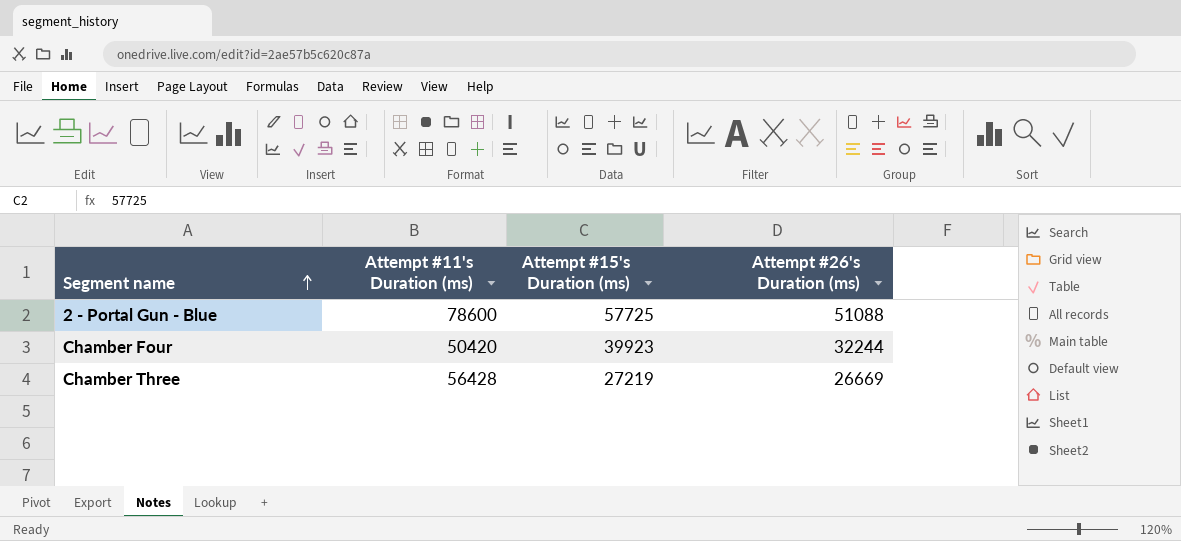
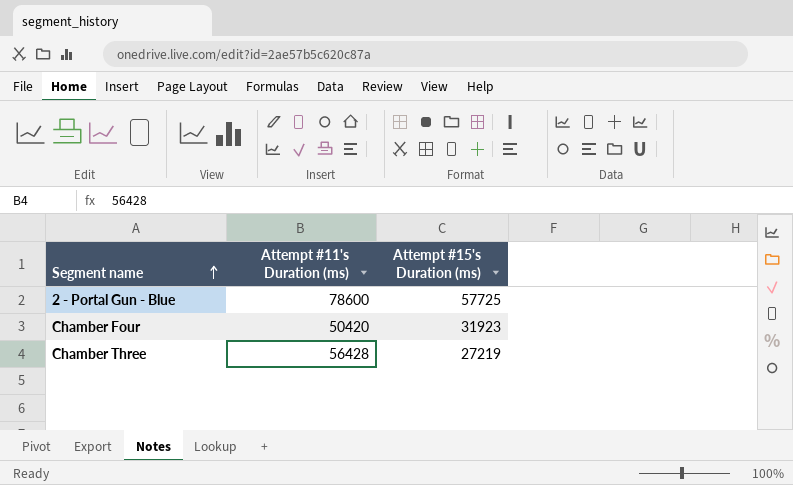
column Attempt #26's Duration (ms) | position: 4 -> none
Chamber Four | Attempt #15's Duration (ms): 39923 -> 31923

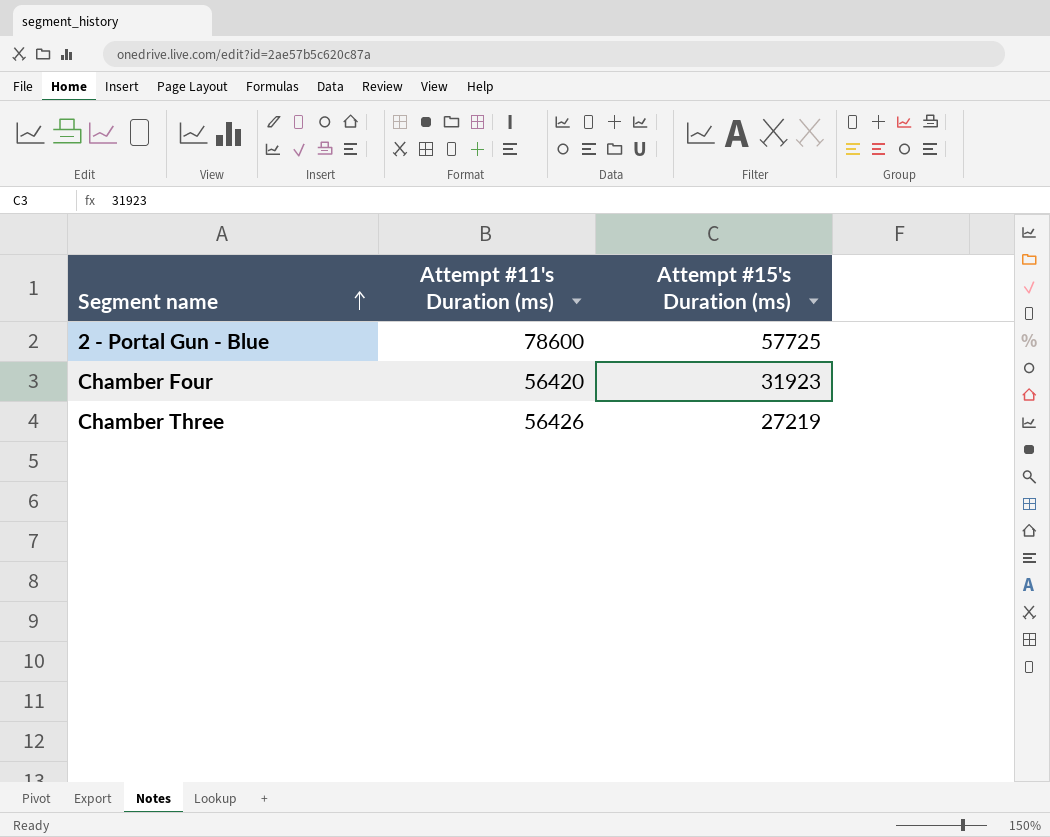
Chamber Four | Attempt #11's Duration (ms): 50420 -> 56420
Chamber Three | Attempt #11's Duration (ms): 56428 -> 56426

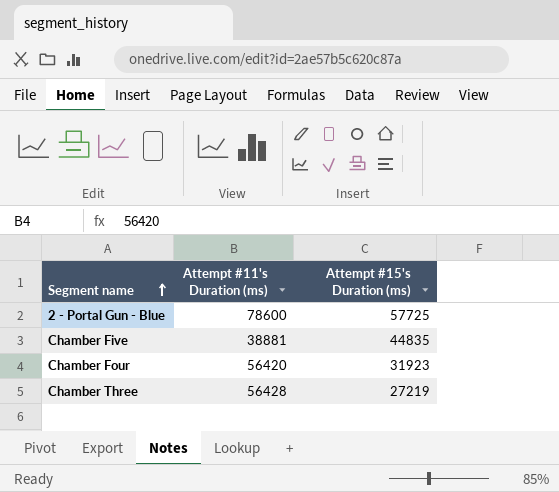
row Chamber Five: none -> 38881 | 44835
Chamber Three | Attempt #11's Duration (ms): 56426 -> 56428

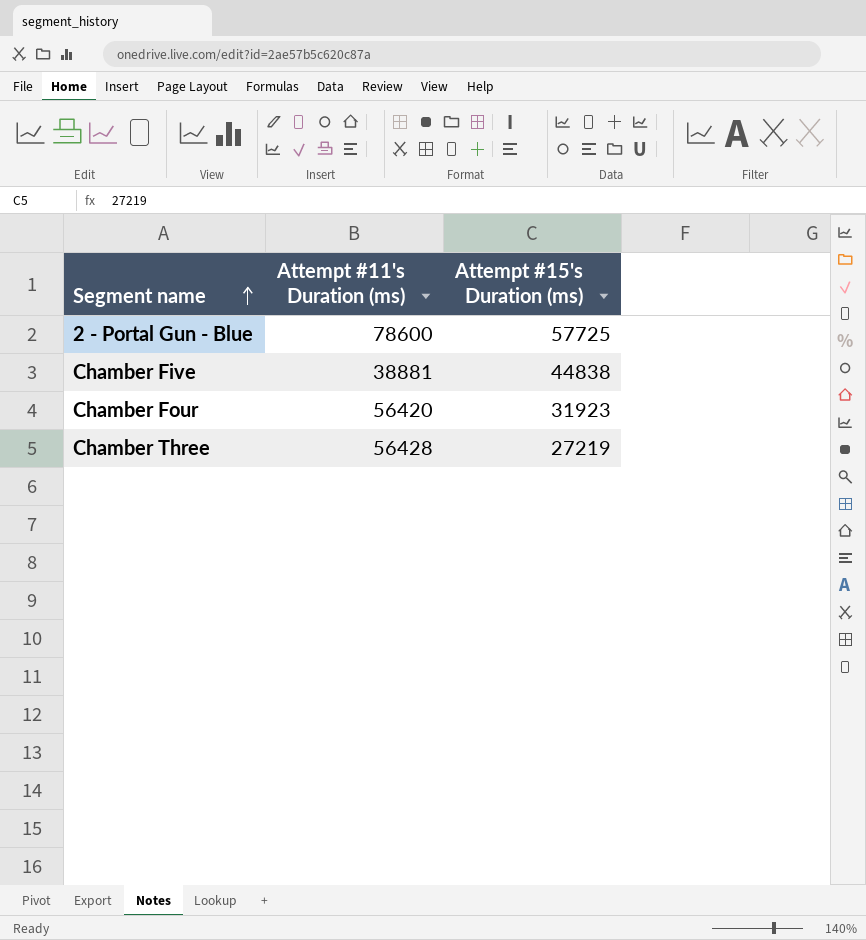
Chamber Five | Attempt #15's Duration (ms): 44835 -> 44838

